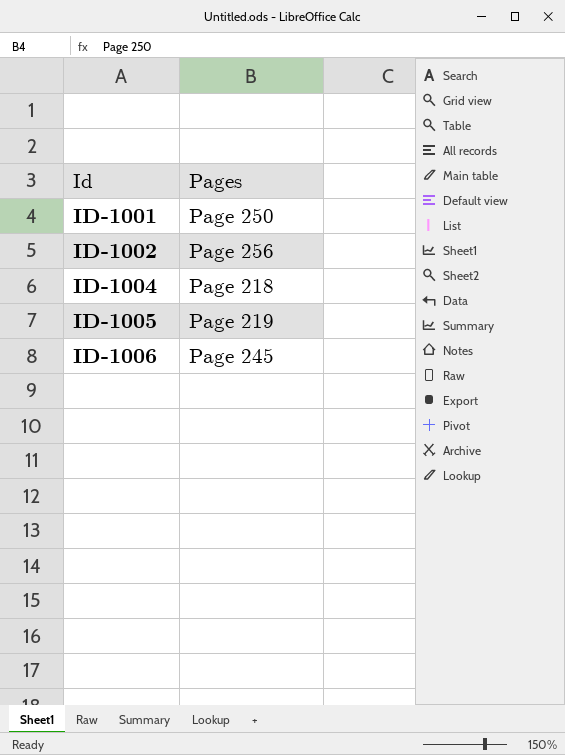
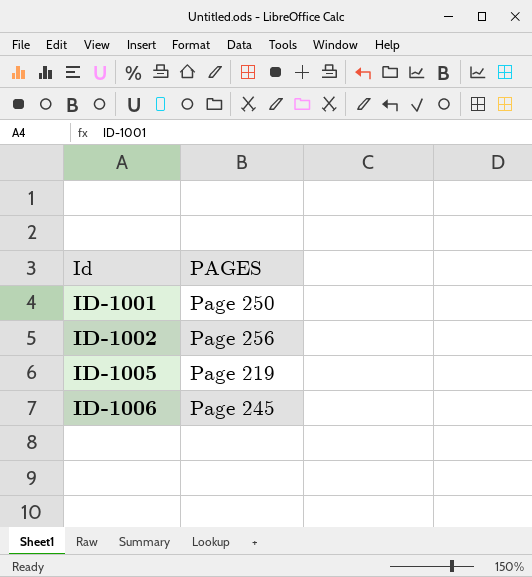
column name: Pages -> PAGES
row ID-1004: Page 218 -> none

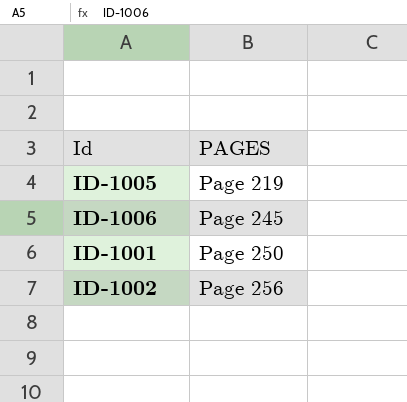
row order: Id ascending -> PAGES ascending

